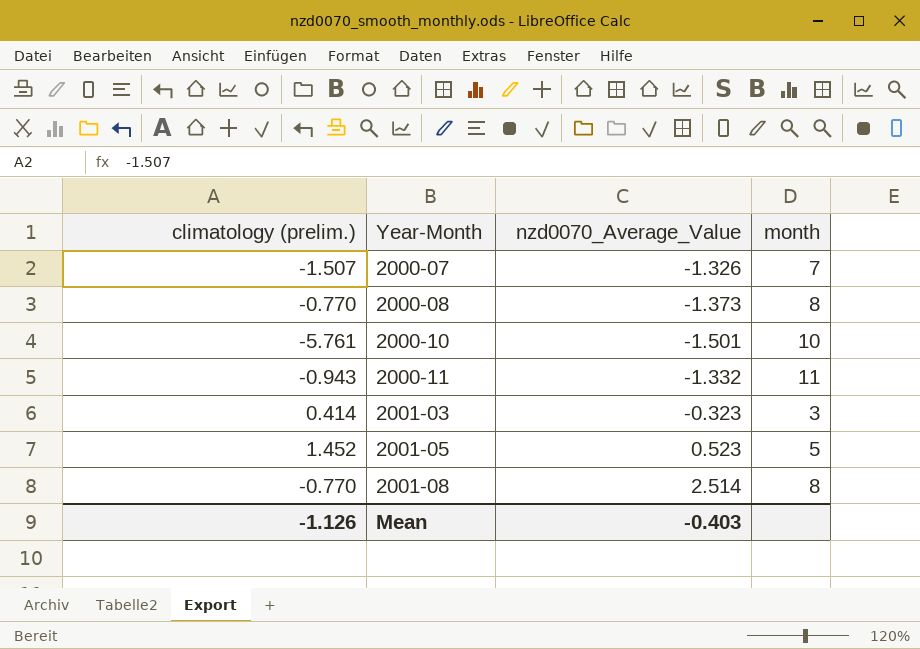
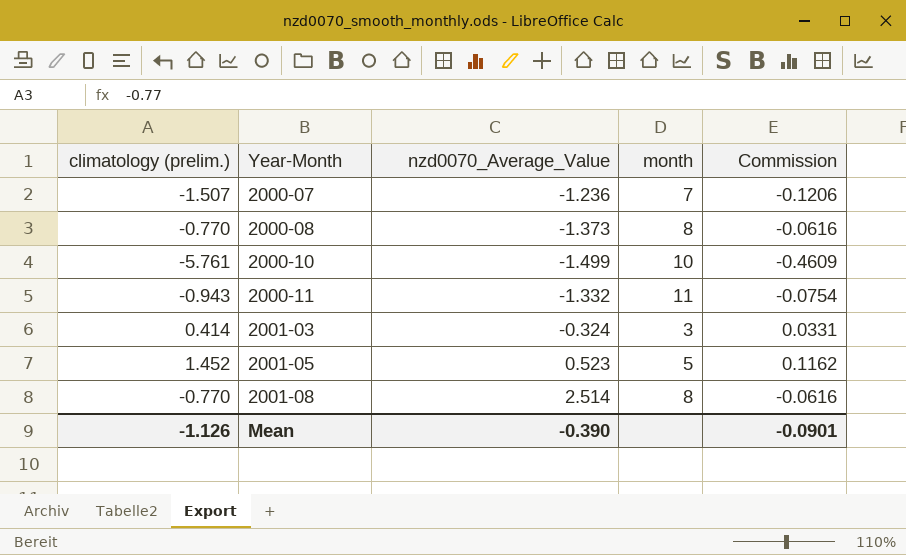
column Commission | formula: none -> [climatology (prelim.)] * 0.08
2000-07 | nzd0070_Average_Value: -1.326 -> -1.236
2000-10 | nzd0070_Average_Value: -1.501 -> -1.499
2001-03 | nzd0070_Average_Value: -0.323 -> -0.324
Mean | nzd0070_Average_Value: -0.403 -> -0.390

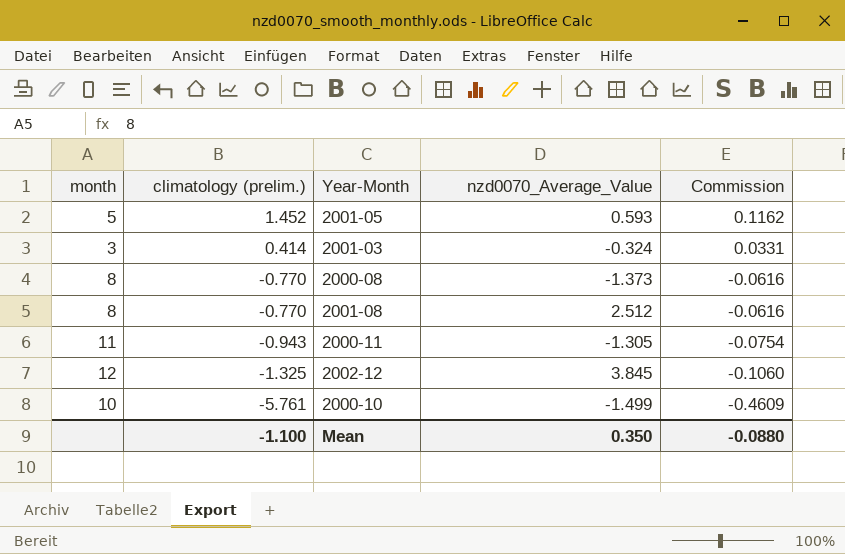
row order: Year-Month ascending -> climatology (prelim.) descending
column month | position: 4 -> 1
row 2000-07: -1.507 | -1.236 | 7 | -0.1206 -> none
2001-05 | nzd0070_Average_Value: 0.523 -> 0.593
2001-08 | nzd0070_Average_Value: 2.514 -> 2.512
2000-11 | nzd0070_Average_Value: -1.332 -> -1.305
row 2002-12: none -> 12 | -1.325 | 3.845 | -0.1060
Mean | climatology (prelim.): -1.126 -> -1.100
Mean | nzd0070_Average_Value: -0.390 -> 0.350
Mean | Commission: -0.0901 -> -0.0880

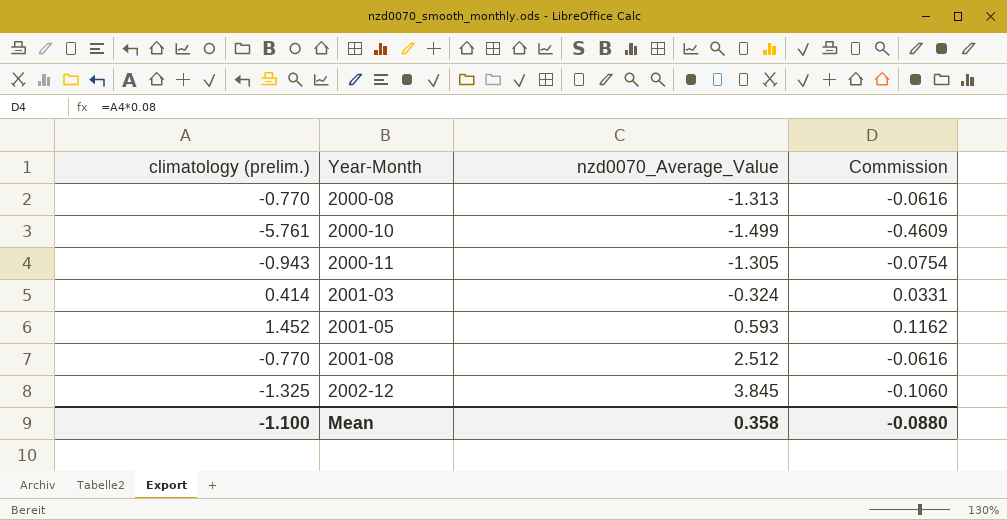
row order: climatology (prelim.) descending -> Year-Month ascending
column month | position: 1 -> none
2000-08 | nzd0070_Average_Value: -1.373 -> -1.313
Mean | nzd0070_Average_Value: 0.350 -> 0.358

